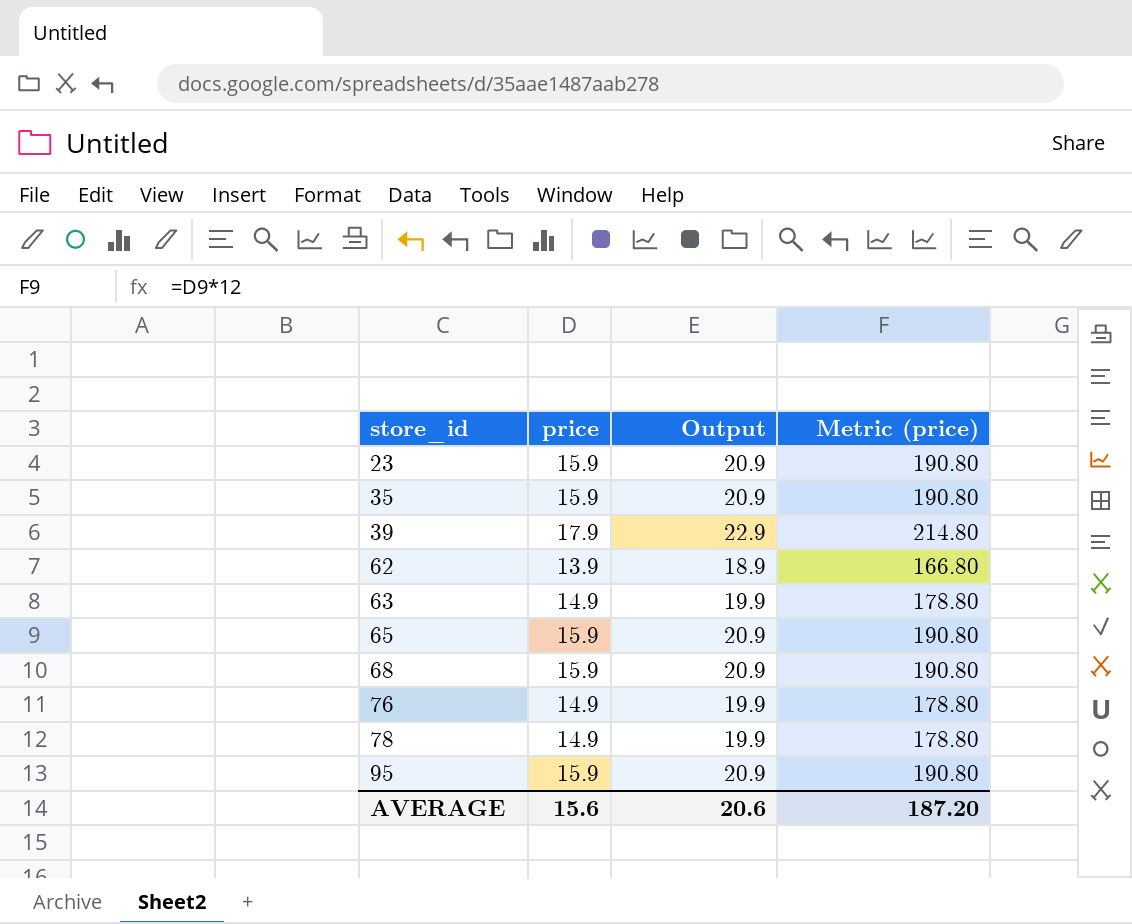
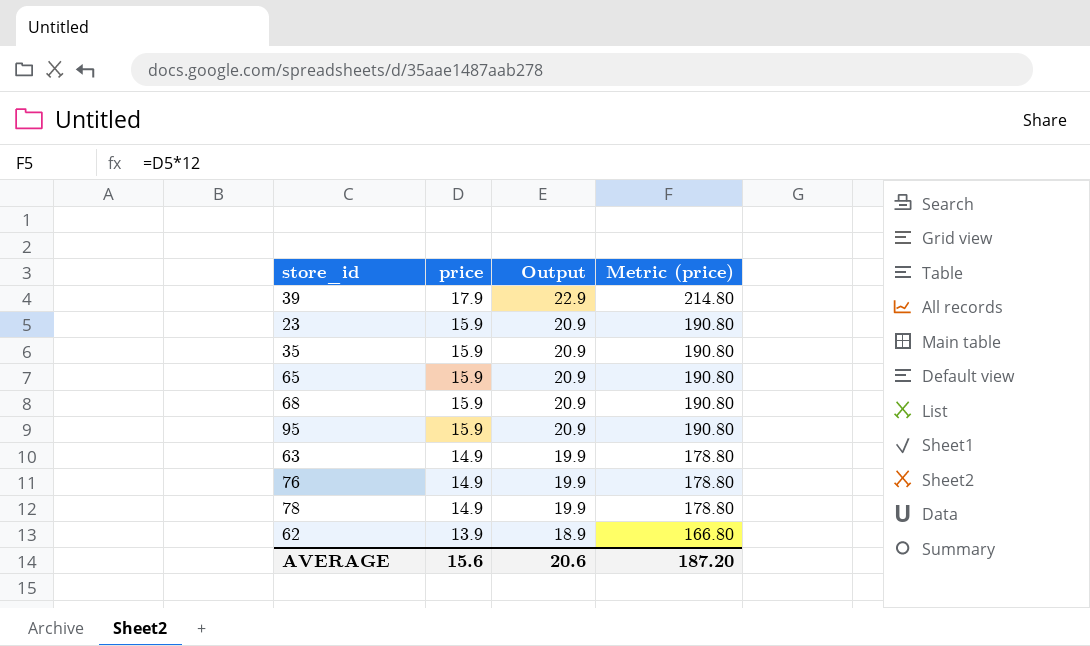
row order: store_id ascending -> price descending

